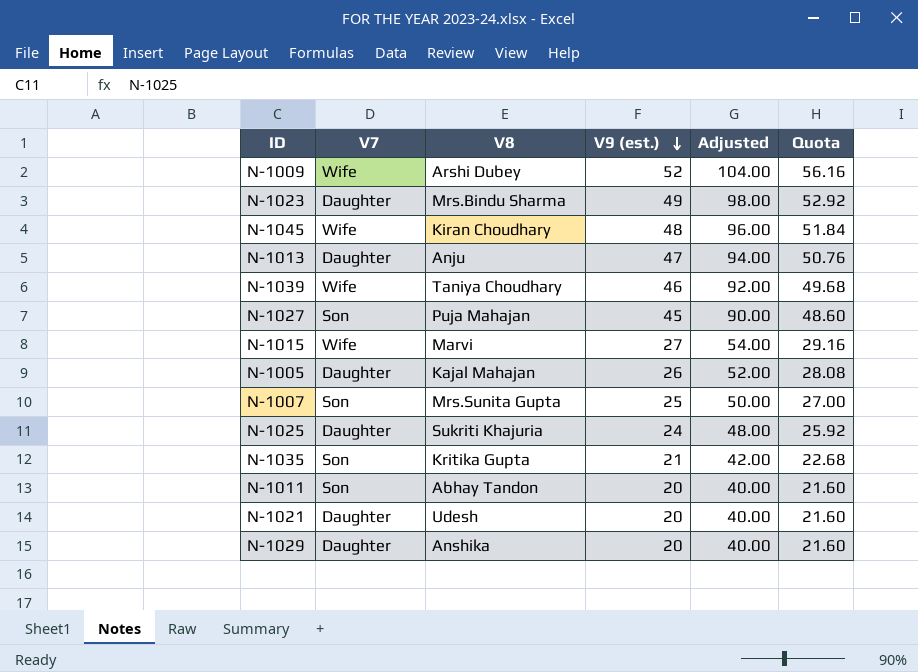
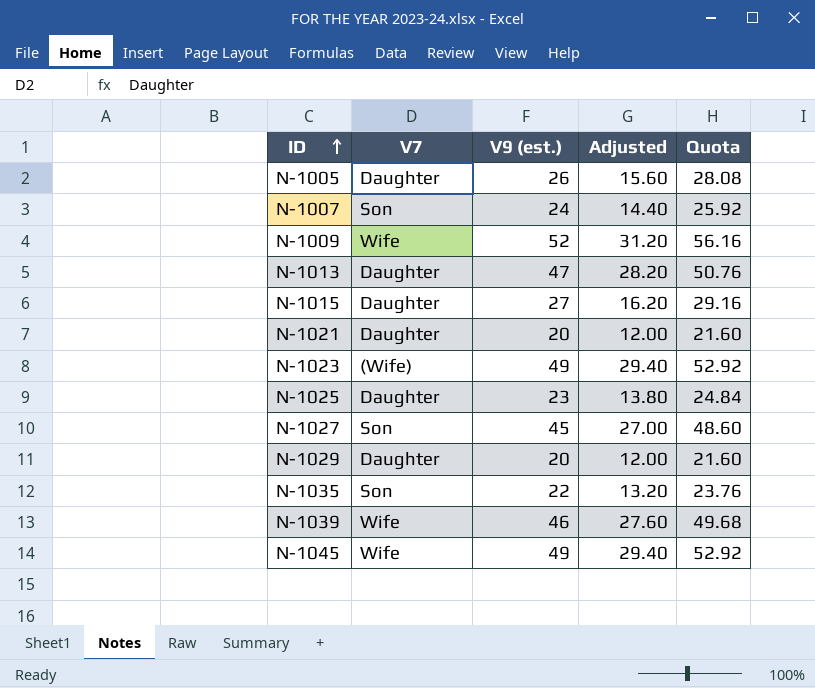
row order: V9 (est.) descending -> ID ascending
column V8 | position: 3 -> none
column Adjusted | formula: [V9 (est.)] * 2 -> [V9 (est.)] * 0.6
row N-1011: Son | Abhay Tandon | 20 | 40.00 | 21.60 -> none
N-1007 | V9 (est.): 25 -> 24
N-1007 | Quota: 27.00 -> 25.92
N-1015 | V7: Wife -> Daughter
N-1023 | V7: Daughter -> (Wife)
N-1025 | V9 (est.): 24 -> 23
N-1025 | Quota: 25.92 -> 24.84
N-1035 | V9 (est.): 21 -> 22
N-1035 | Quota: 22.68 -> 23.76
N-1045 | V9 (est.): 48 -> 49
N-1045 | Quota: 51.84 -> 52.92

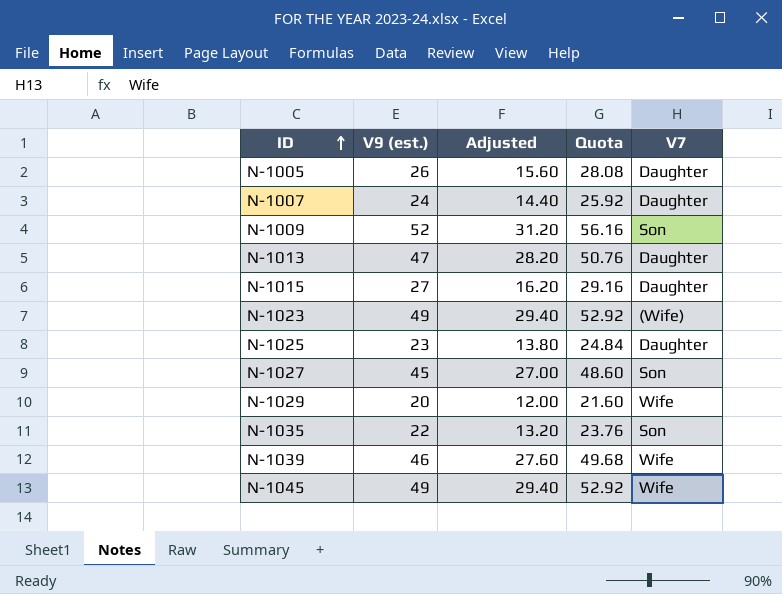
column V7 | position: 2 -> 5
row N-1021: Daughter | 20 | 12.00 | 21.60 -> none
N-1007 | V7: Son -> Daughter
N-1009 | V7: Wife -> Son
N-1029 | V7: Daughter -> Wife

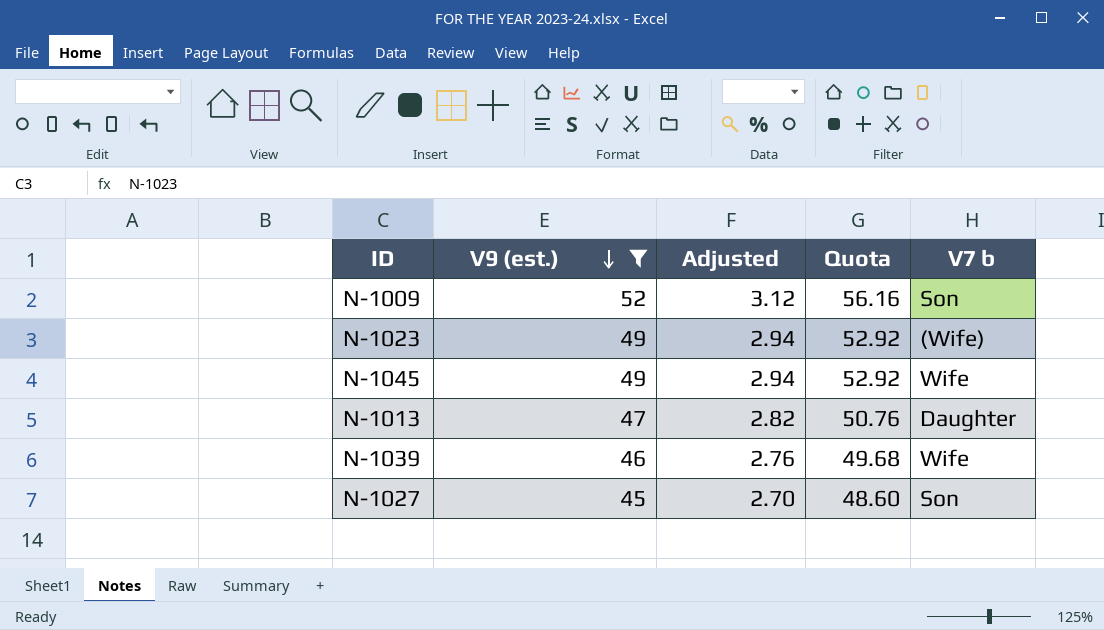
filter: none -> V9 (est.) >= 45
row order: ID ascending -> V9 (est.) descending
column Adjusted | formula: [V9 (est.)] * 0.6 -> [V9 (est.)] * 0.06
column name: V7 -> V7 b

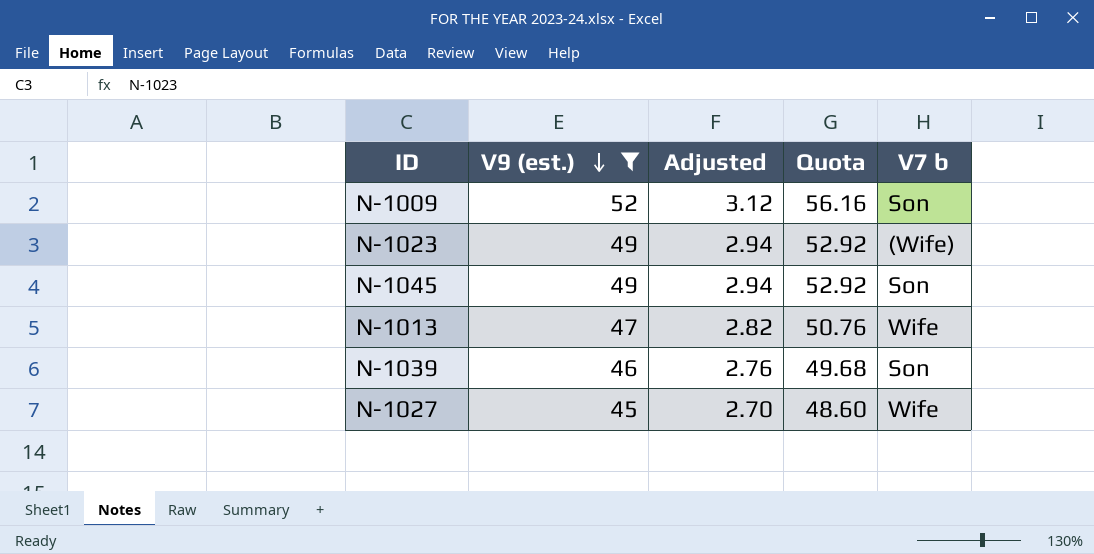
N-1045 | V7 b: Wife -> Son
N-1013 | V7 b: Daughter -> Wife
N-1039 | V7 b: Wife -> Son
N-1027 | V7 b: Son -> Wife

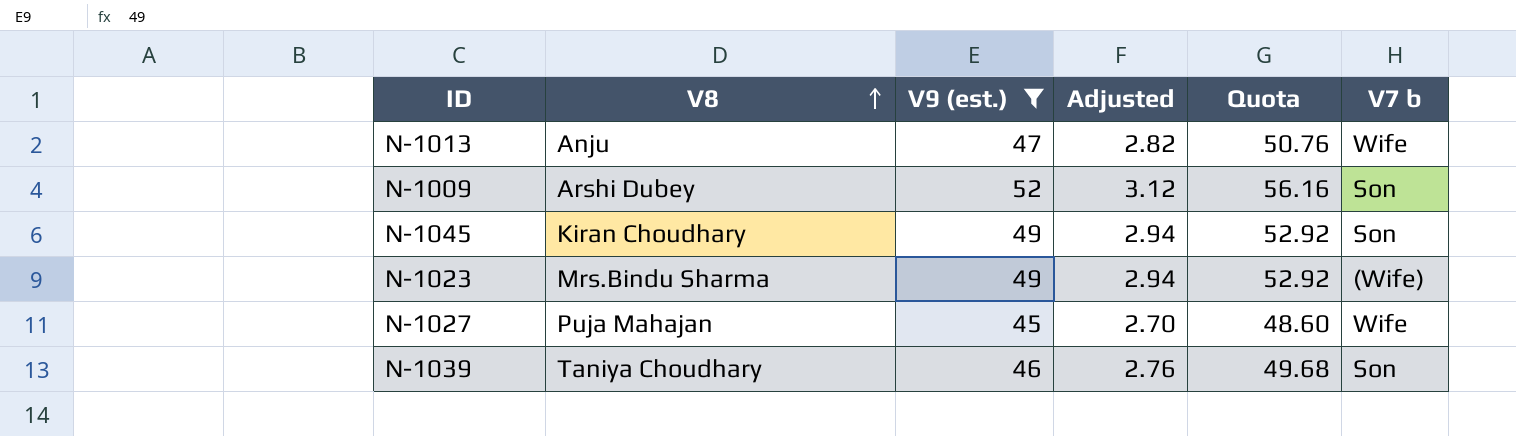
row order: V9 (est.) descending -> V8 ascending
column V8 | position: none -> 2

